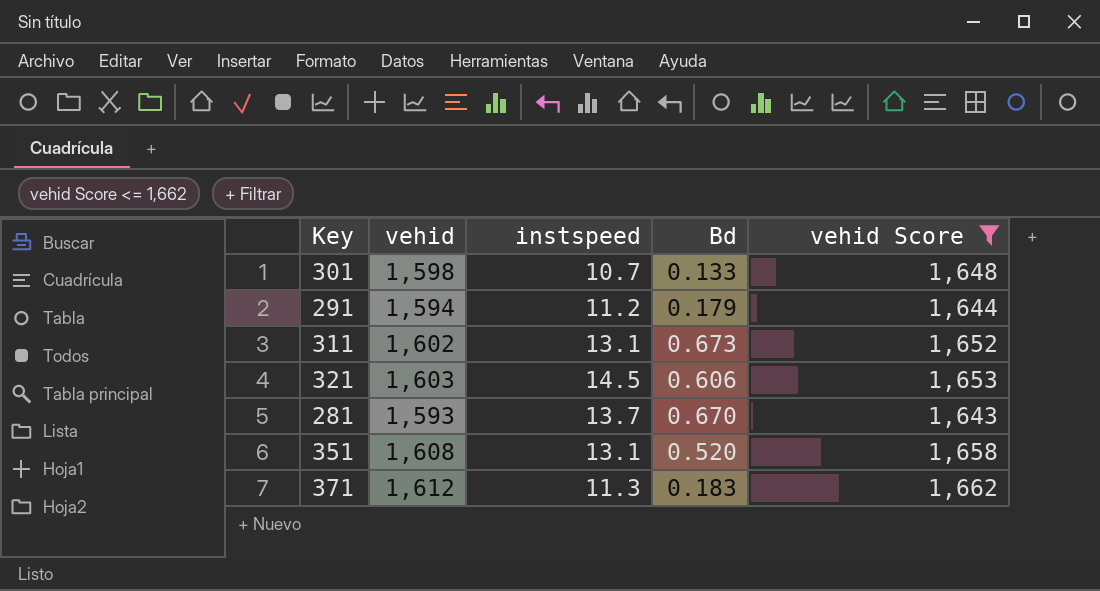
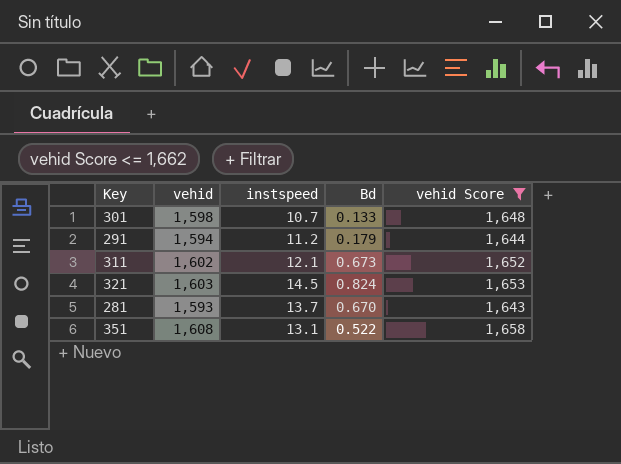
row 371: 1,612 | 11.3 | 0.183 | 1,662 -> none
311 | instspeed: 13.1 -> 12.1
321 | Bd: 0.606 -> 0.824
351 | Bd: 0.520 -> 0.522

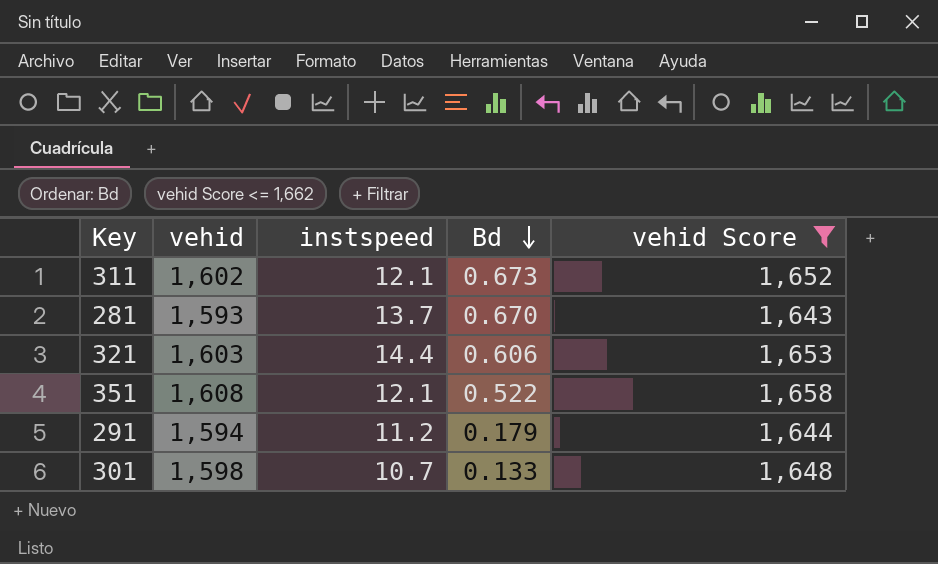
row order: none -> Bd descending
321 | instspeed: 14.5 -> 14.4
321 | Bd: 0.824 -> 0.606
351 | instspeed: 13.1 -> 12.1

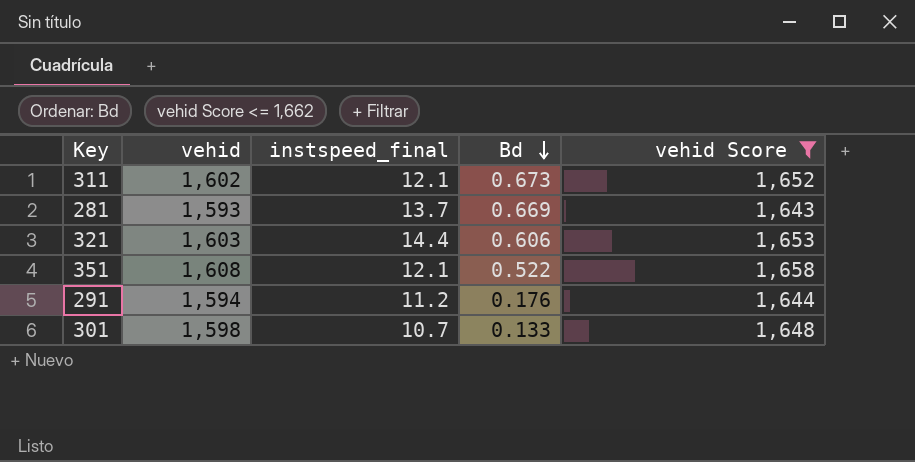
column name: instspeed -> instspeed_final
281 | Bd: 0.670 -> 0.669
291 | Bd: 0.179 -> 0.176

